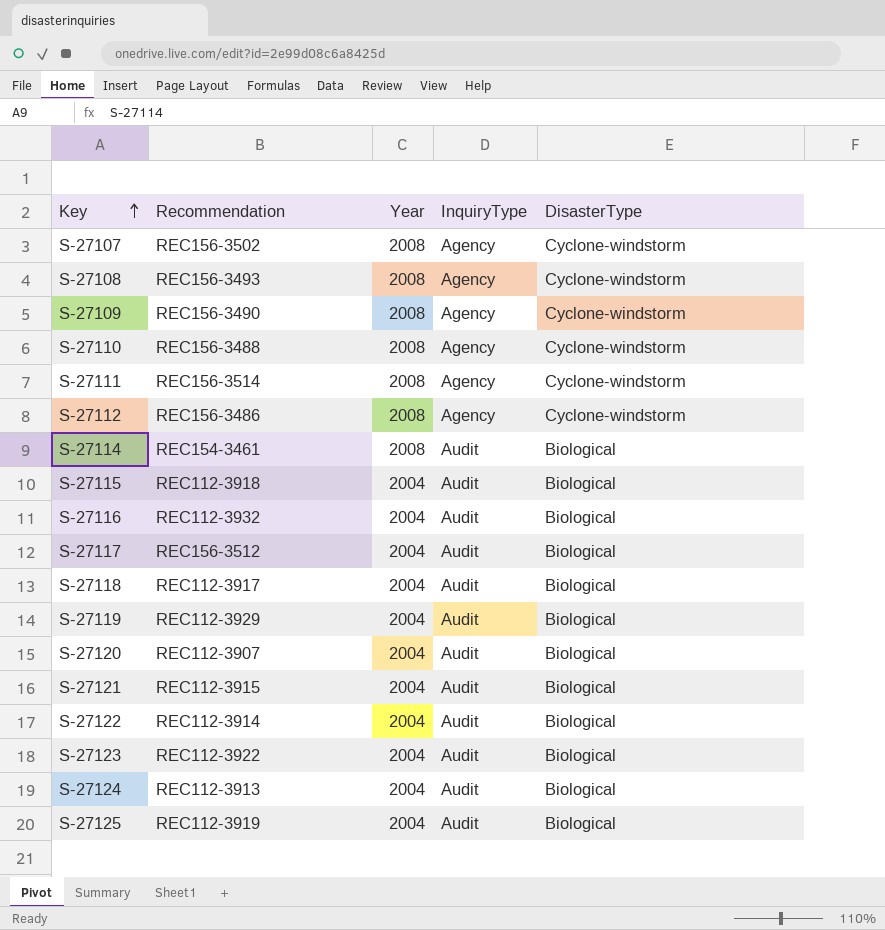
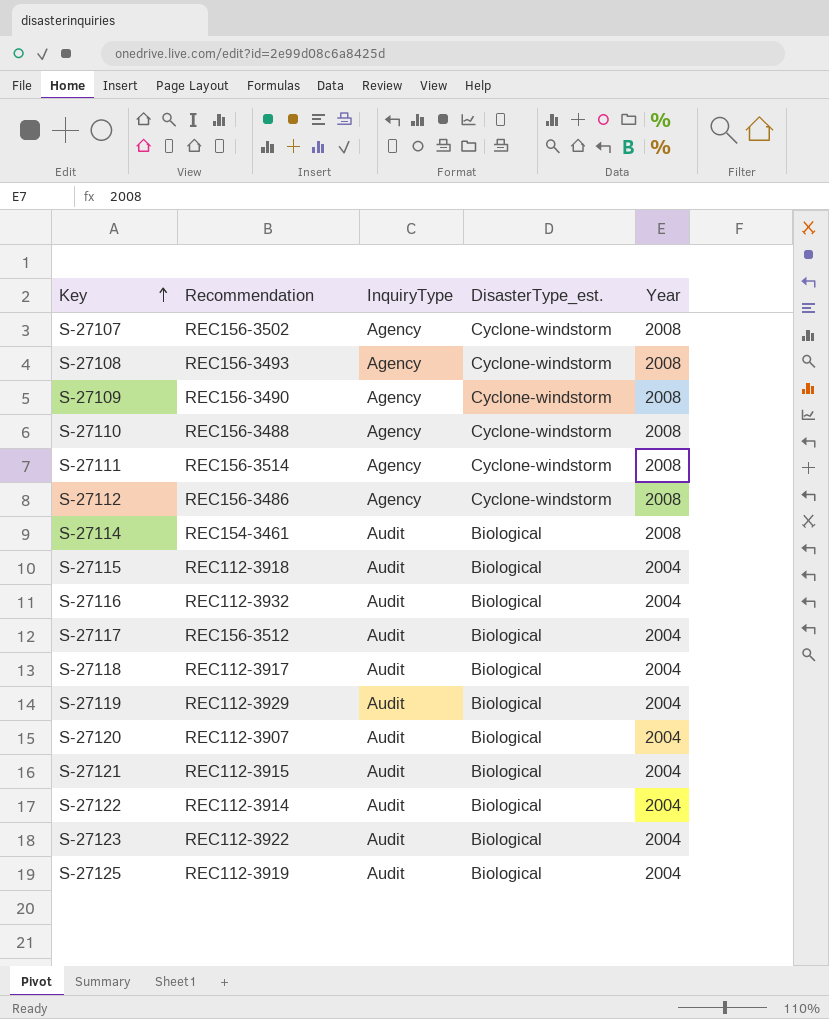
column name: DisasterType -> DisasterType_est.
column Year | position: 3 -> 5
row S-27124: REC112-3913 | 2004 | Audit | Biological -> none

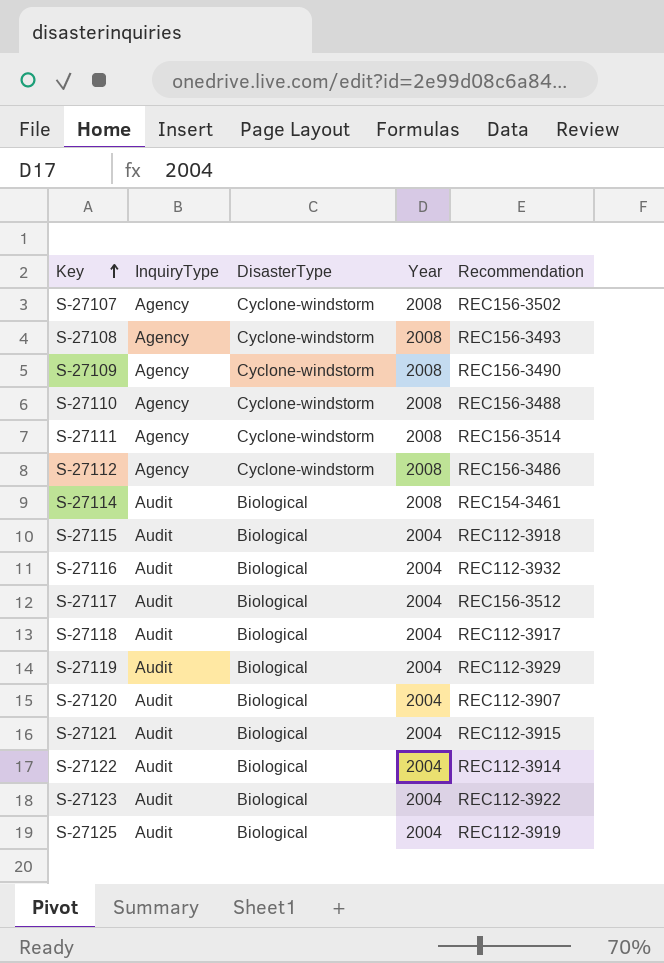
column name: DisasterType_est. -> DisasterType
column Recommendation | position: 2 -> 5

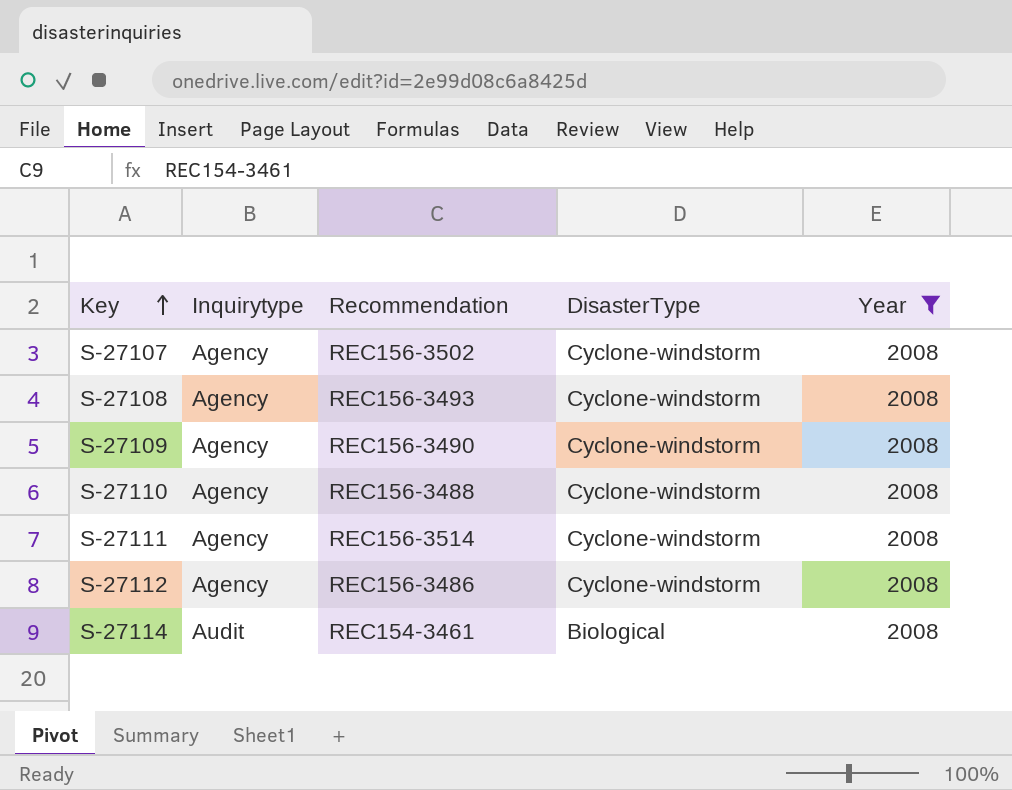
filter: none -> Year = 2008
column name: InquiryType -> Inquirytype
column Recommendation | position: 5 -> 3

